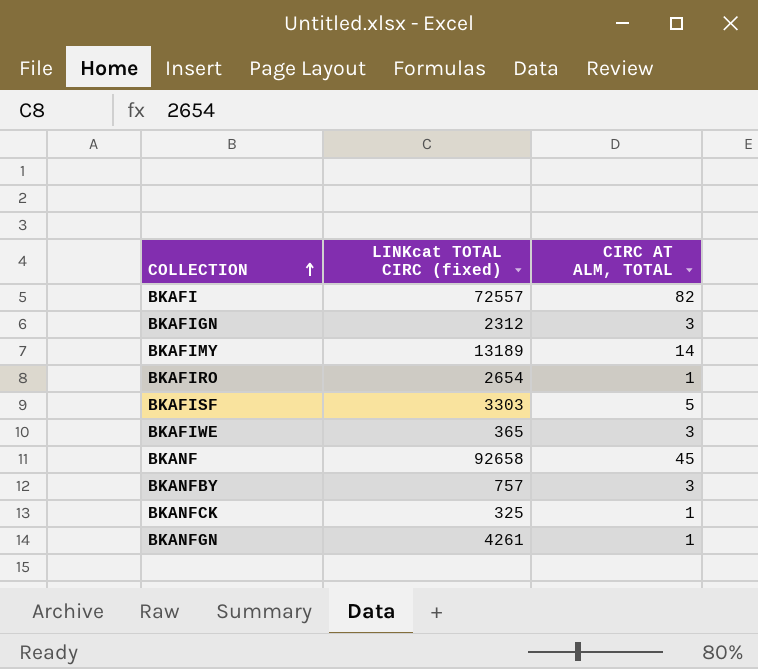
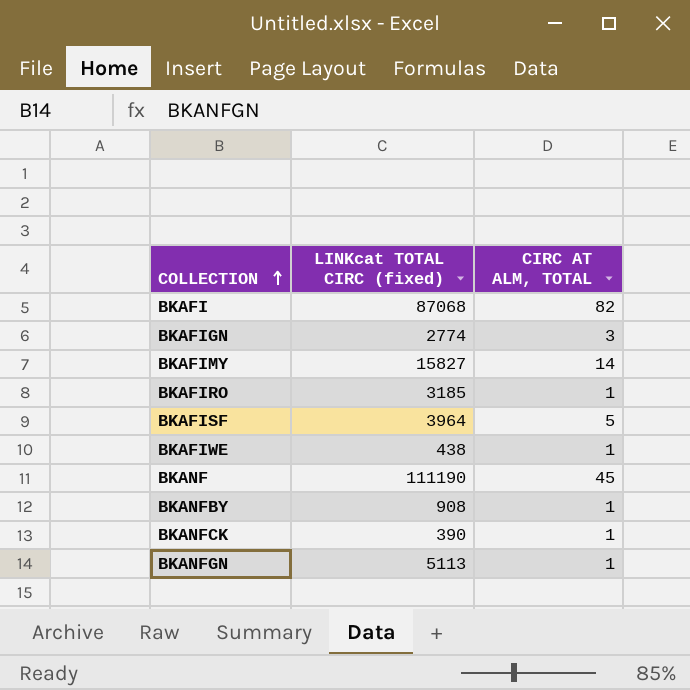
BKAFI | LINKcat TOTAL CIRC (fixed): 72557 -> 87068
BKAFIGN | LINKcat TOTAL CIRC (fixed): 2312 -> 2774
BKAFIMY | LINKcat TOTAL CIRC (fixed): 13189 -> 15827
BKAFIRO | LINKcat TOTAL CIRC (fixed): 2654 -> 3185
BKAFISF | LINKcat TOTAL CIRC (fixed): 3303 -> 3964
BKAFIWE | LINKcat TOTAL CIRC (fixed): 365 -> 438
BKAFIWE | CIRC AT ALM, TOTAL: 3 -> 1
BKANF | LINKcat TOTAL CIRC (fixed): 92658 -> 111190
BKANFBY | LINKcat TOTAL CIRC (fixed): 757 -> 908
BKANFBY | CIRC AT ALM, TOTAL: 3 -> 1
BKANFCK | LINKcat TOTAL CIRC (fixed): 325 -> 390
BKANFGN | LINKcat TOTAL CIRC (fixed): 4261 -> 5113

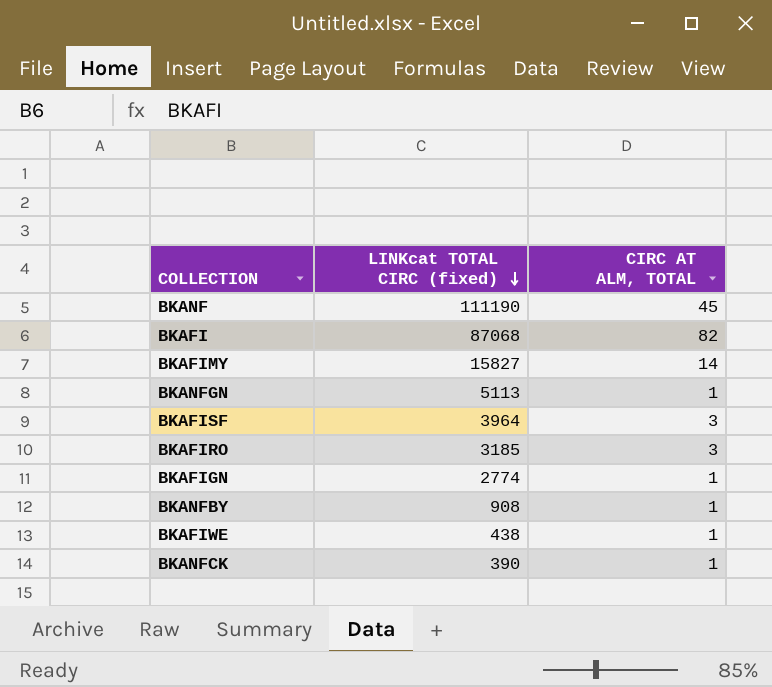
row order: COLLECTION ascending -> LINKcat TOTAL CIRC (fixed) descending
BKAFISF | CIRC AT ALM, TOTAL: 5 -> 3
BKAFIRO | CIRC AT ALM, TOTAL: 1 -> 3
BKAFIGN | CIRC AT ALM, TOTAL: 3 -> 1

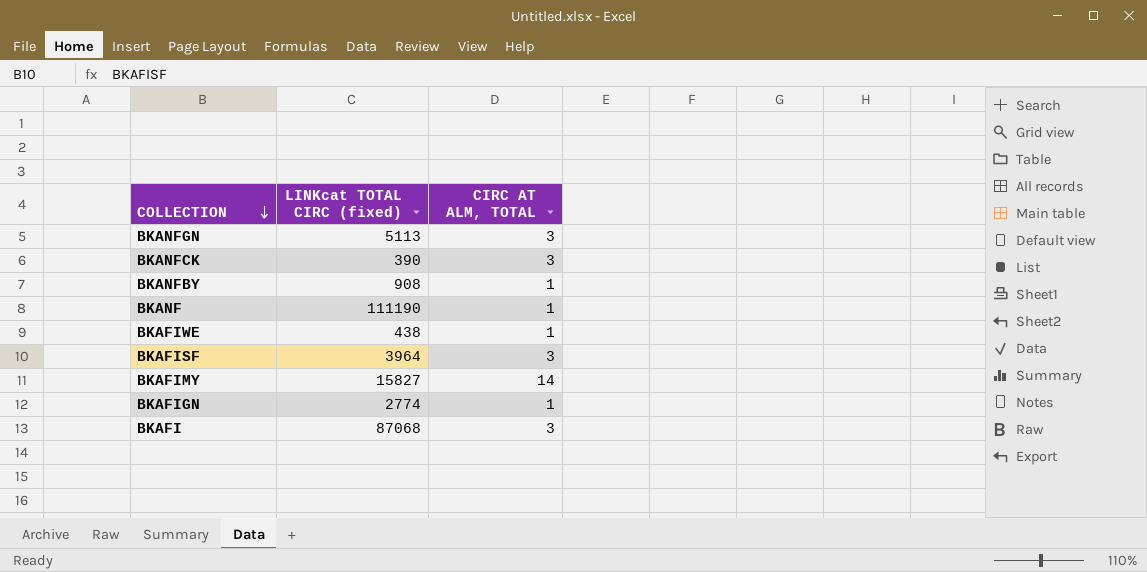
row order: LINKcat TOTAL CIRC (fixed) descending -> COLLECTION descending
row BKAFIRO: 3185 | 3 -> none
BKANFGN | CIRC AT ALM, TOTAL: 1 -> 3
BKANFCK | CIRC AT ALM, TOTAL: 1 -> 3
BKANF | CIRC AT ALM, TOTAL: 45 -> 1
BKAFI | CIRC AT ALM, TOTAL: 82 -> 3

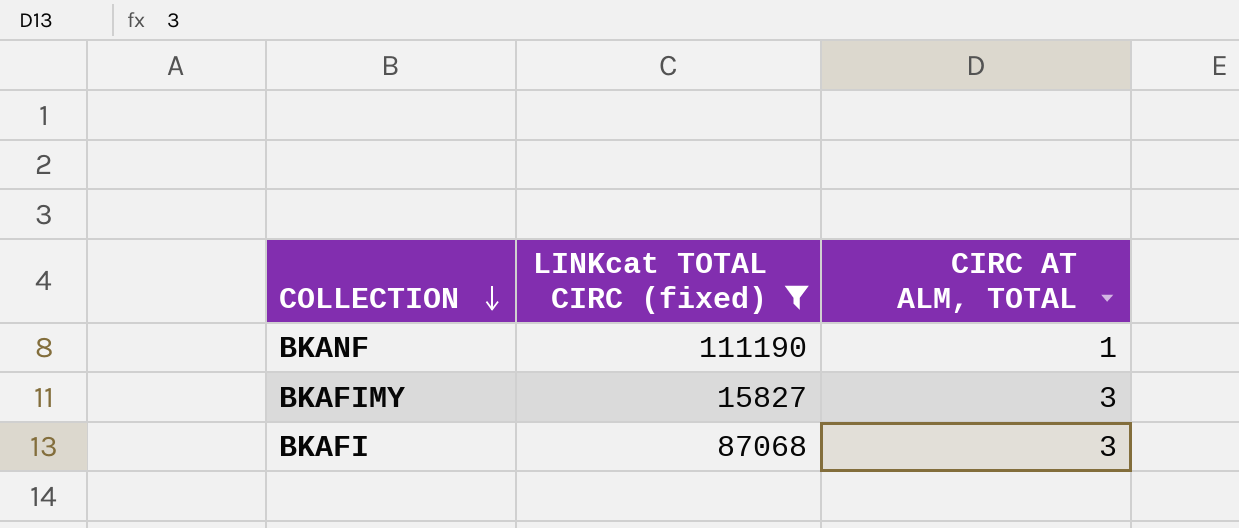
filter: none -> LINKcat TOTAL CIRC (fixed) >= 15827
BKAFIMY | CIRC AT ALM, TOTAL: 14 -> 3

